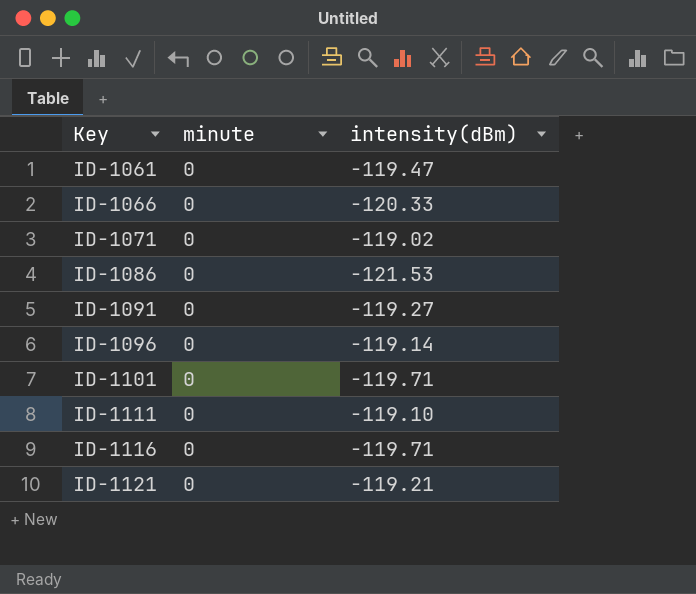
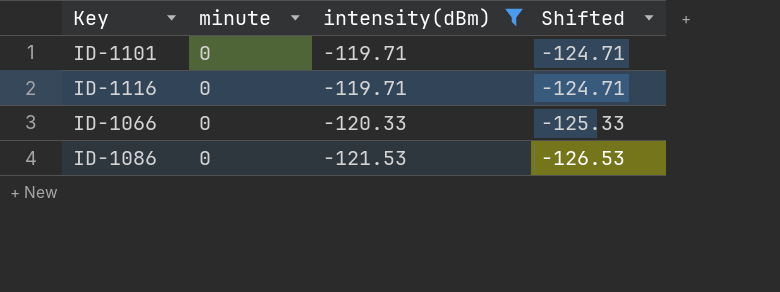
filter: none -> intensity(dBm) <= -119.71
row order: Key ascending -> intensity(dBm) descending
column Shifted | formula: none -> [intensity(dBm)] - 5

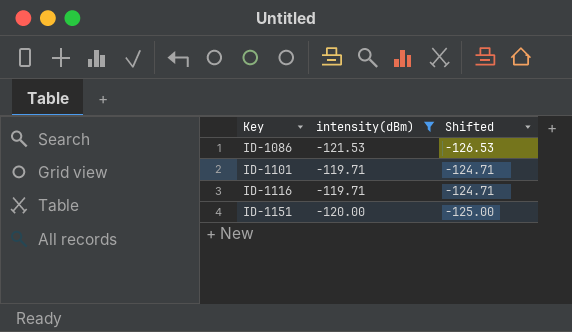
row order: intensity(dBm) descending -> Key ascending
column minute | position: 2 -> none
row ID-1066: 0 | -120.33 | -125.33 -> none
row ID-1151: none -> -120.00 | -125.00

